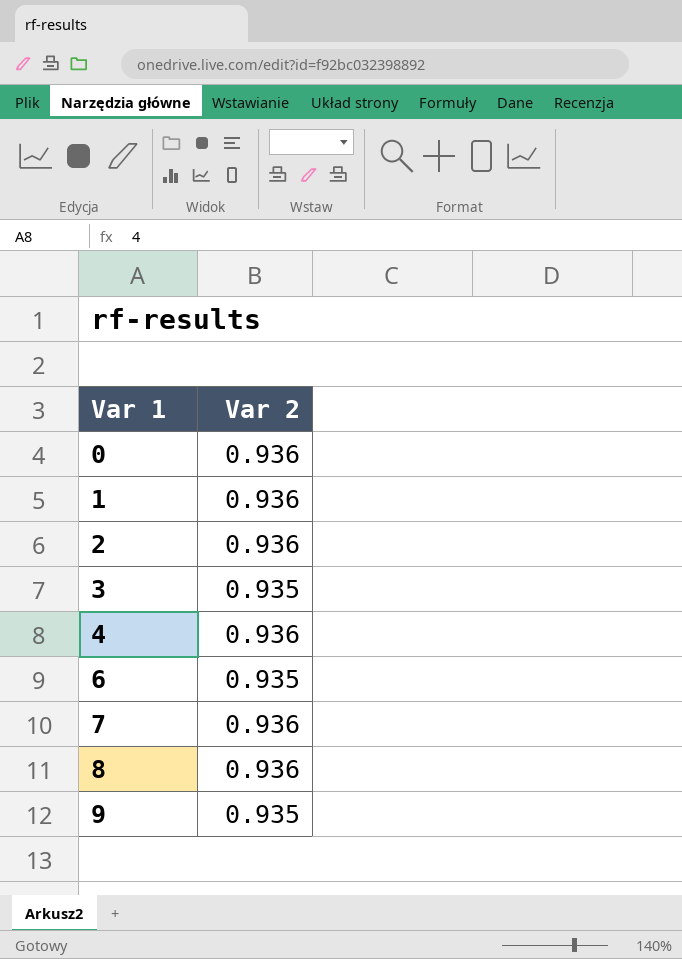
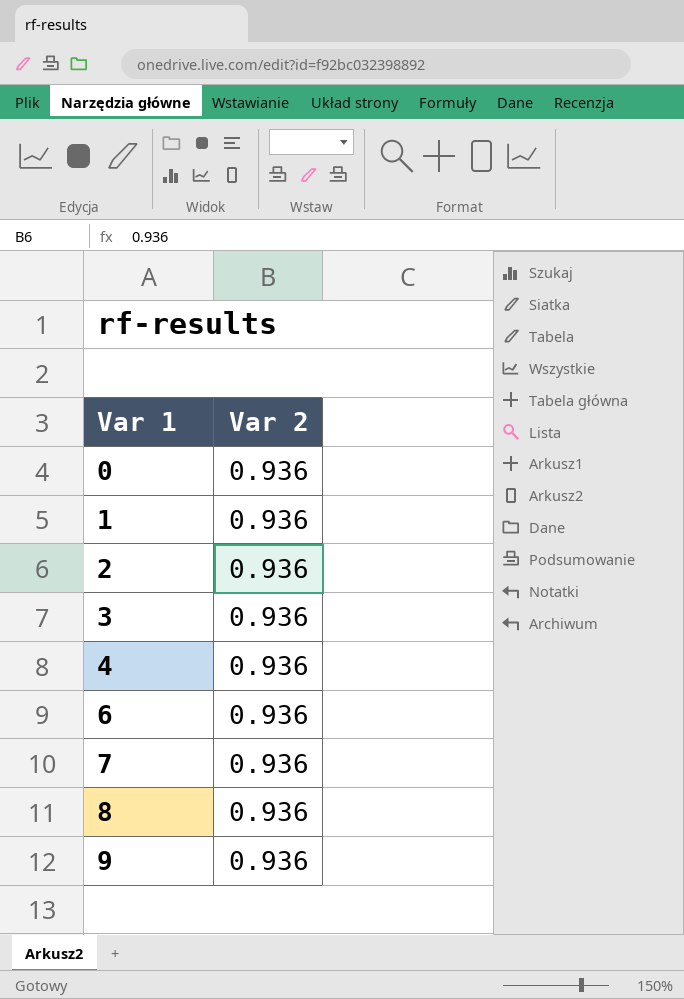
3 | Var 2: 0.935 -> 0.936
6 | Var 2: 0.935 -> 0.936
9 | Var 2: 0.935 -> 0.936

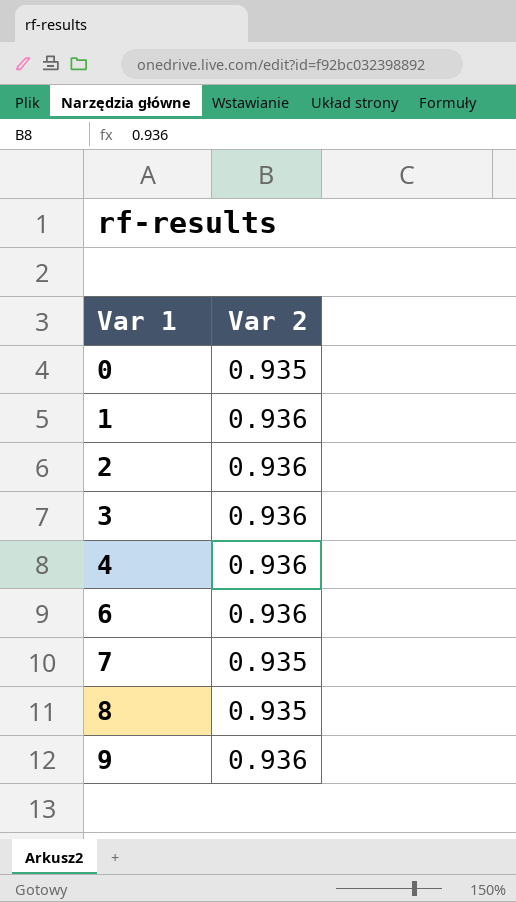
0 | Var 2: 0.936 -> 0.935
7 | Var 2: 0.936 -> 0.935
8 | Var 2: 0.936 -> 0.935

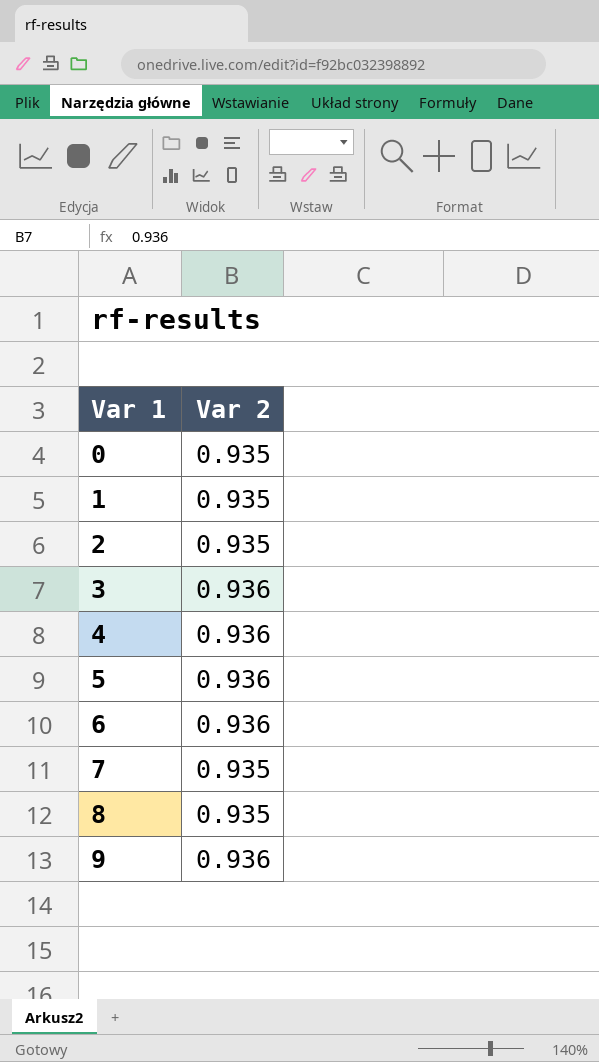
1 | Var 2: 0.936 -> 0.935
2 | Var 2: 0.936 -> 0.935
row 5: none -> 0.936

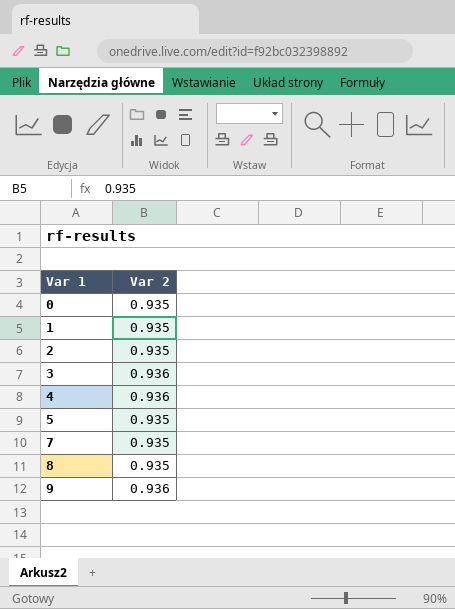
row 6: 0.936 -> none
5 | Var 2: 0.936 -> 0.935

